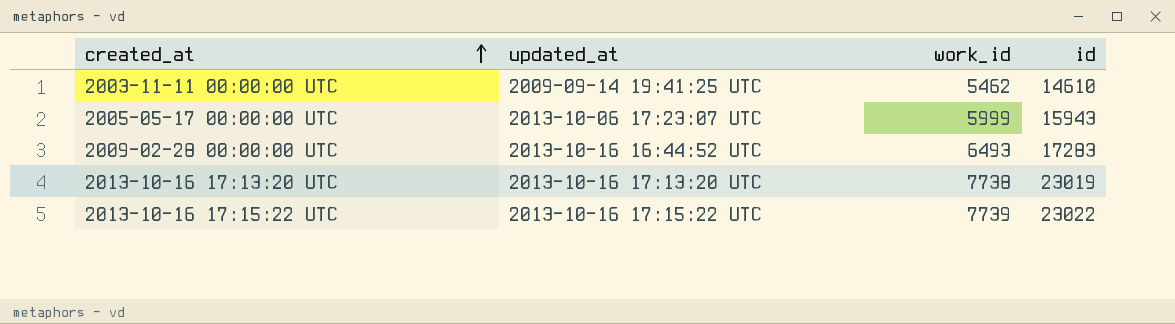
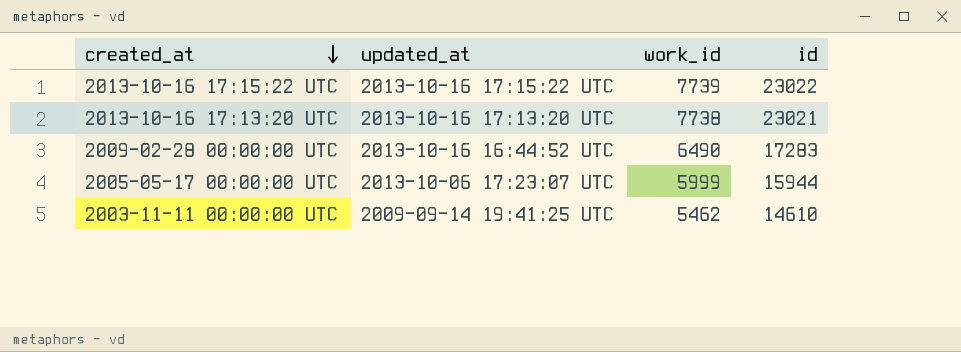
row order: created_at ascending -> created_at descending
2013-10-16 17:13:20 UTC | id: 23019 -> 23021
2009-02-28 00:00:00 UTC | work_id: 6493 -> 6490
2005-05-17 00:00:00 UTC | id: 15943 -> 15944

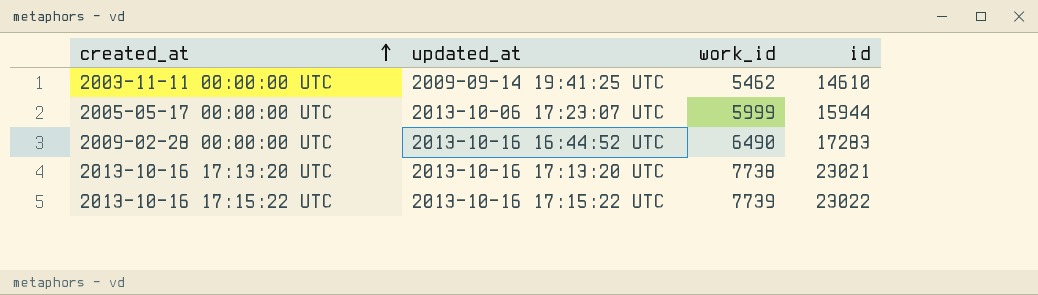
row order: created_at descending -> created_at ascending

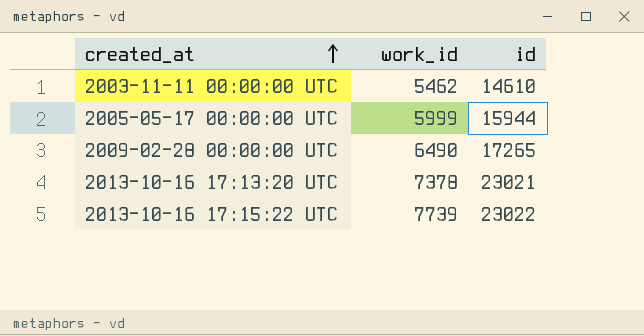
column updated_at | position: 2 -> none
2009-02-28 00:00:00 UTC | id: 17283 -> 17265
2013-10-16 17:13:20 UTC | work_id: 7738 -> 7378

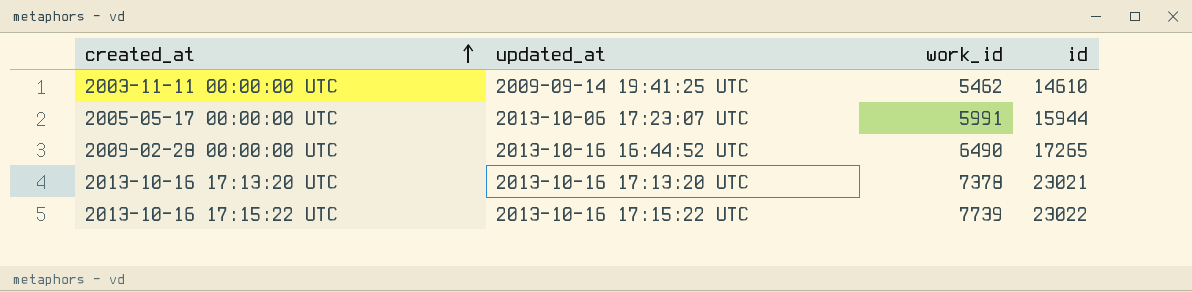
column updated_at | position: none -> 2
2005-05-17 00:00:00 UTC | work_id: 5999 -> 5991

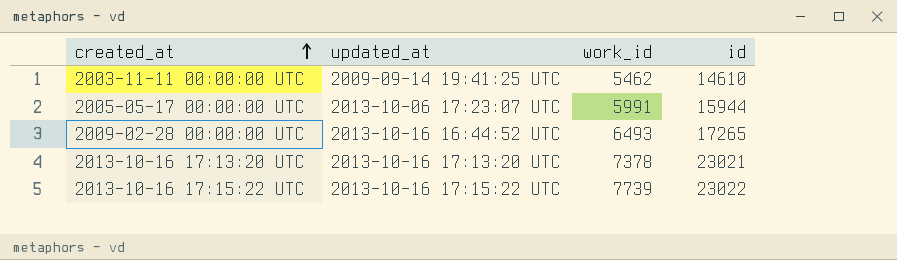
2009-02-28 00:00:00 UTC | work_id: 6490 -> 6493

